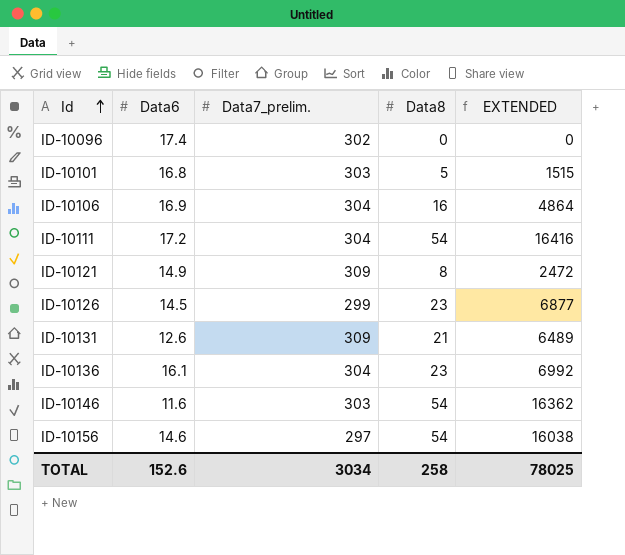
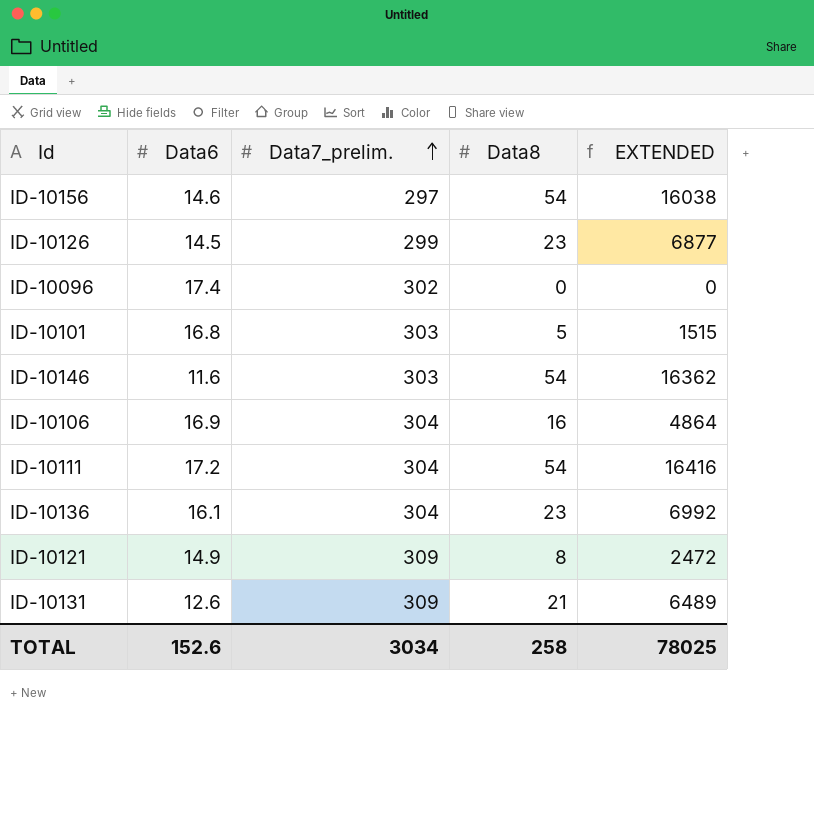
row order: Id ascending -> Data7_prelim. ascending

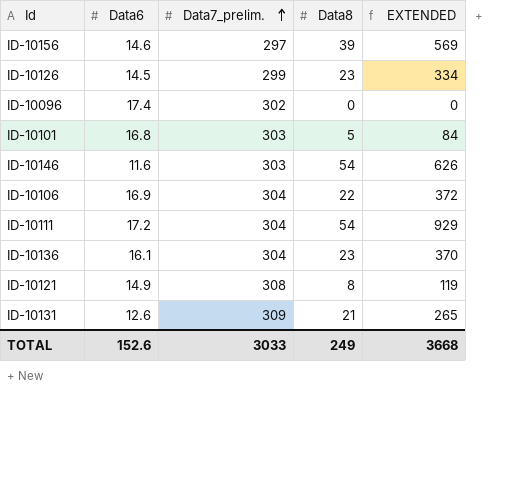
column EXTENDED | formula: [Data7_prelim.] * [Data8] -> [Data6] * [Data8]
ID-10156 | Data8: 54 -> 39
ID-10106 | Data8: 16 -> 22
ID-10121 | Data7_prelim.: 309 -> 308
TOTAL | Data7_prelim.: 3034 -> 3033
TOTAL | Data8: 258 -> 249
TOTAL | EXTENDED: 78025 -> 3668

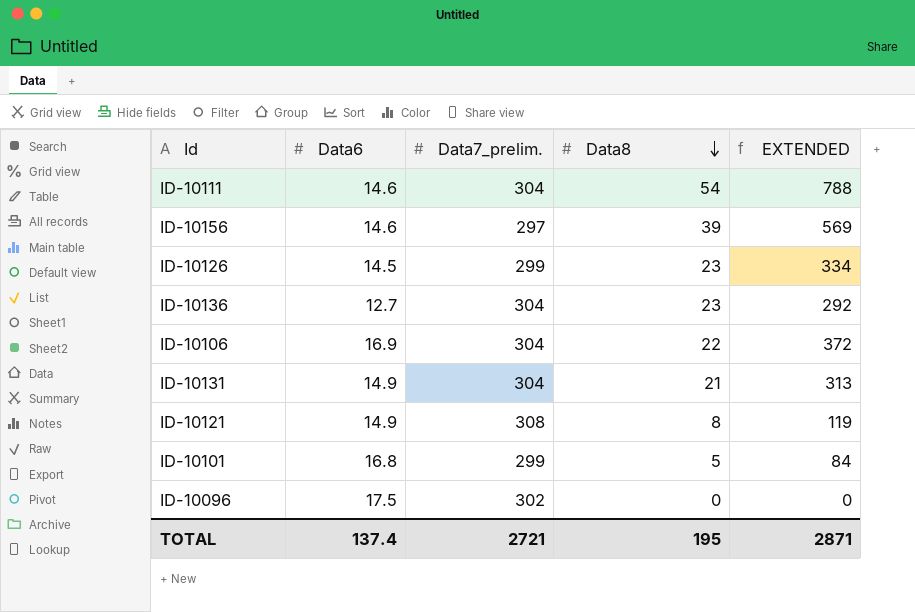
row order: Data7_prelim. ascending -> Data8 descending
row ID-10146: 11.6 | 303 | 54 | 626 -> none
ID-10111 | Data6: 17.2 -> 14.6
ID-10111 | EXTENDED: 929 -> 788
ID-10136 | Data6: 16.1 -> 12.7
ID-10136 | EXTENDED: 370 -> 292
ID-10131 | Data6: 12.6 -> 14.9
ID-10131 | Data7_prelim.: 309 -> 304
ID-10131 | EXTENDED: 265 -> 313
ID-10101 | Data7_prelim.: 303 -> 299
ID-10096 | Data6: 17.4 -> 17.5
TOTAL | Data6: 152.6 -> 137.4
TOTAL | Data7_prelim.: 3033 -> 2721
TOTAL | Data8: 249 -> 195
TOTAL | EXTENDED: 3668 -> 2871

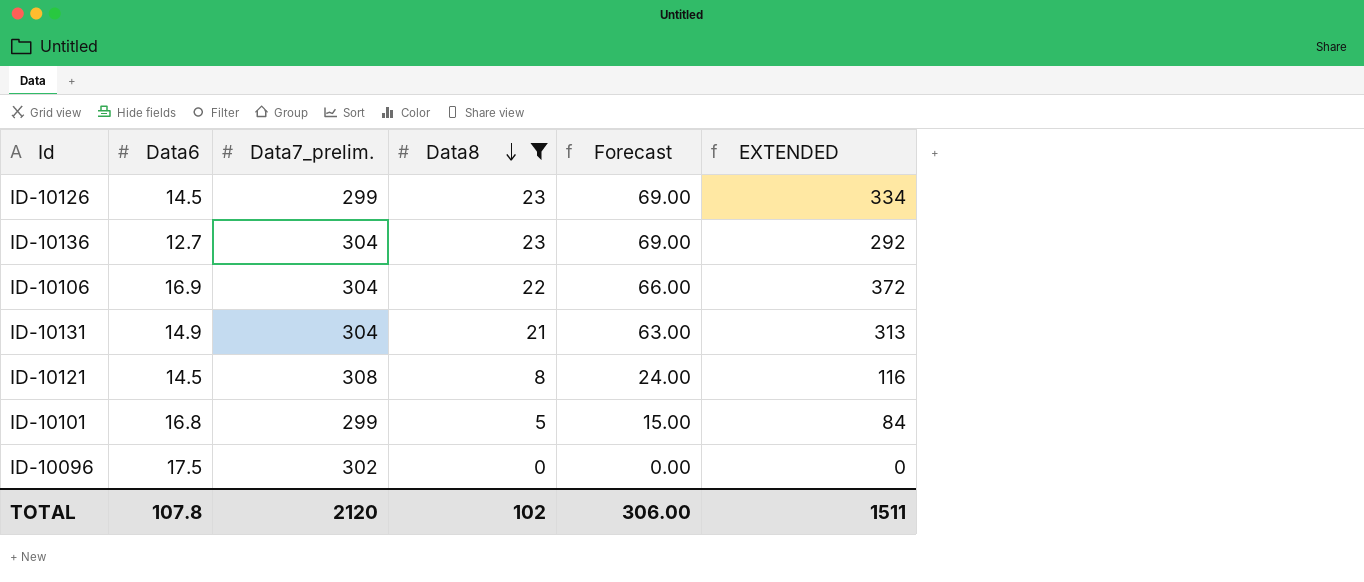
filter: none -> Data8 <= 23
column Forecast | formula: none -> [Data8] * 3
ID-10121 | Data6: 14.9 -> 14.5
ID-10121 | EXTENDED: 119 -> 116
TOTAL | Data6: 137.4 -> 107.8
TOTAL | Data7_prelim.: 2721 -> 2120
TOTAL | Data8: 195 -> 102
TOTAL | EXTENDED: 2871 -> 1511

